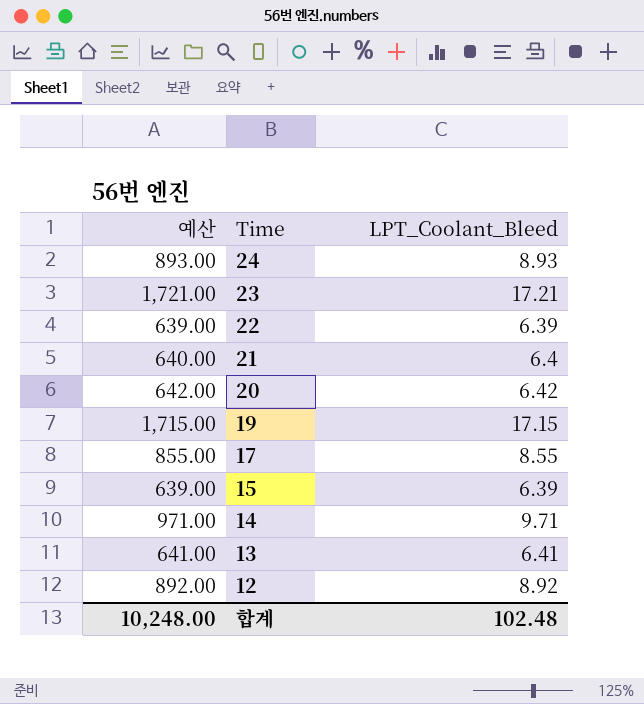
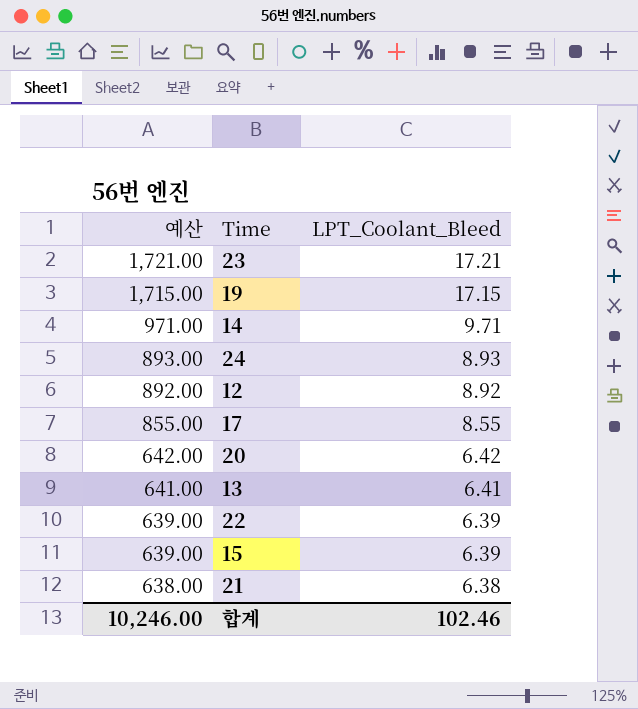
row order: Time descending -> 예산 descending
21 | 예산: 640.00 -> 638.00
21 | LPT_Coolant_Bleed: 6.4 -> 6.38
합계 | 예산: 10,248.00 -> 10,246.00
합계 | LPT_Coolant_Bleed: 102.48 -> 102.46

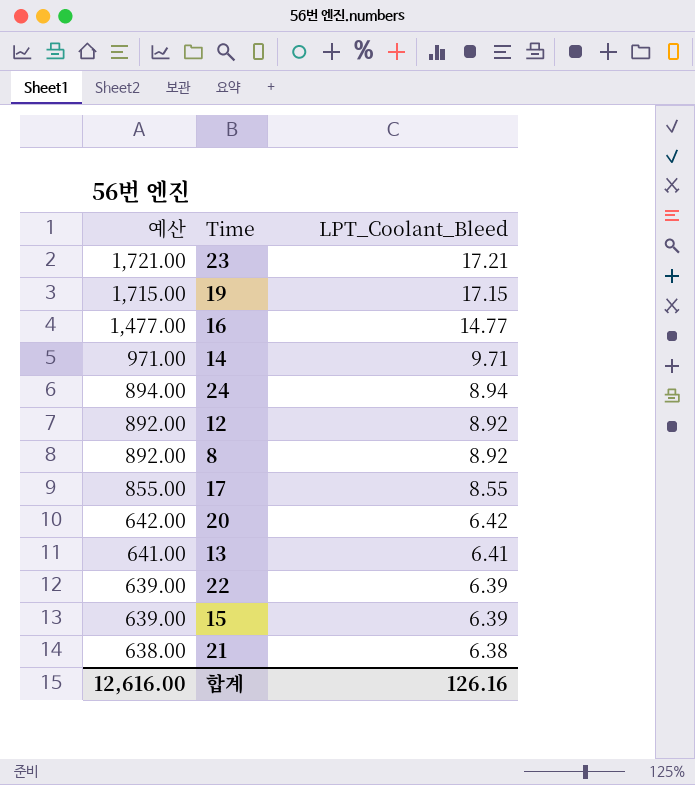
row 16: none -> 1,477.00 | 14.77
24 | 예산: 893.00 -> 894.00
24 | LPT_Coolant_Bleed: 8.93 -> 8.94
row 8: none -> 892.00 | 8.92
합계 | 예산: 10,246.00 -> 12,616.00
합계 | LPT_Coolant_Bleed: 102.46 -> 126.16

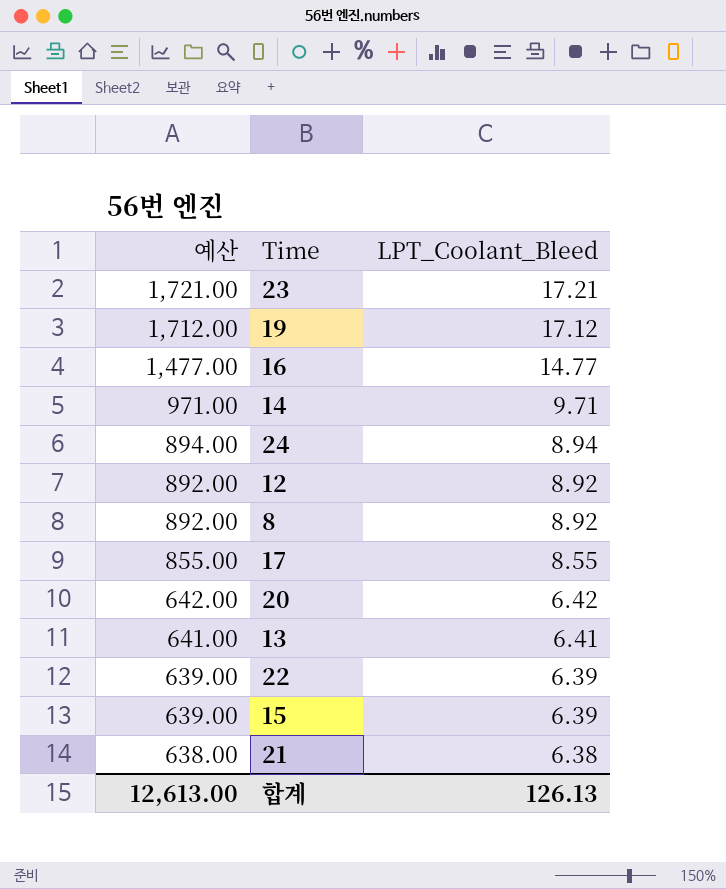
19 | 예산: 1,715.00 -> 1,712.00
19 | LPT_Coolant_Bleed: 17.15 -> 17.12
합계 | 예산: 12,616.00 -> 12,613.00
합계 | LPT_Coolant_Bleed: 126.16 -> 126.13

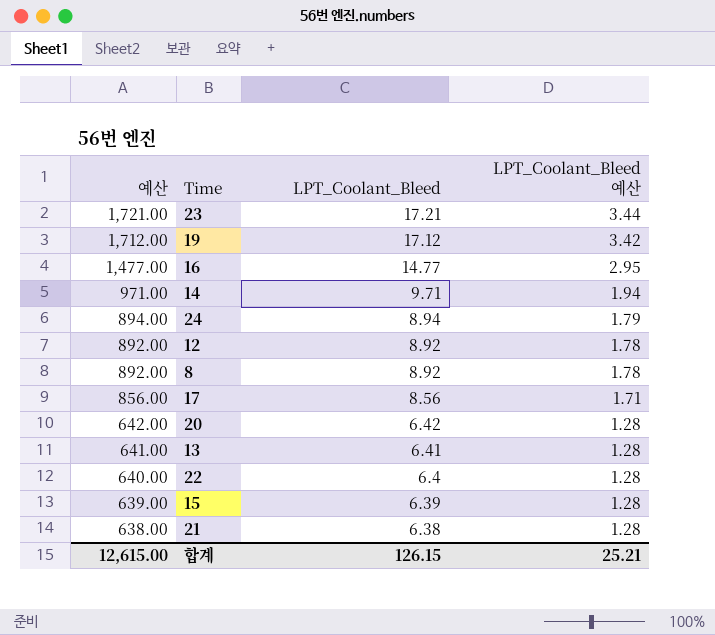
column LPT_Coolant_Bleed 예산 | formula: none -> [LPT_Coolant_Bleed] * 0.2
17 | 예산: 855.00 -> 856.00
17 | LPT_Coolant_Bleed: 8.55 -> 8.56
22 | 예산: 639.00 -> 640.00
22 | LPT_Coolant_Bleed: 6.39 -> 6.4
합계 | 예산: 12,613.00 -> 12,615.00
합계 | LPT_Coolant_Bleed: 126.13 -> 126.15

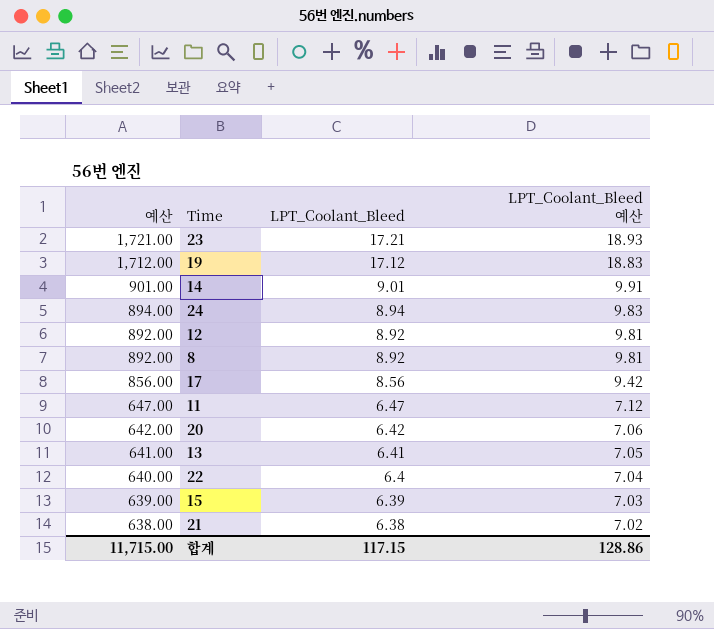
column LPT_Coolant_Bleed 예산 | formula: [LPT_Coolant_Bleed] * 0.2 -> [LPT_Coolant_Bleed] * 1.1
row 16: 1,477.00 | 14.77 | 2.95 -> none
14 | 예산: 971.00 -> 901.00
14 | LPT_Coolant_Bleed: 9.71 -> 9.01
row 11: none -> 647.00 | 6.47 | 7.12
합계 | 예산: 12,615.00 -> 11,715.00
합계 | LPT_Coolant_Bleed: 126.15 -> 117.15
합계 | LPT_Coolant_Bleed 예산: 25.21 -> 128.86

